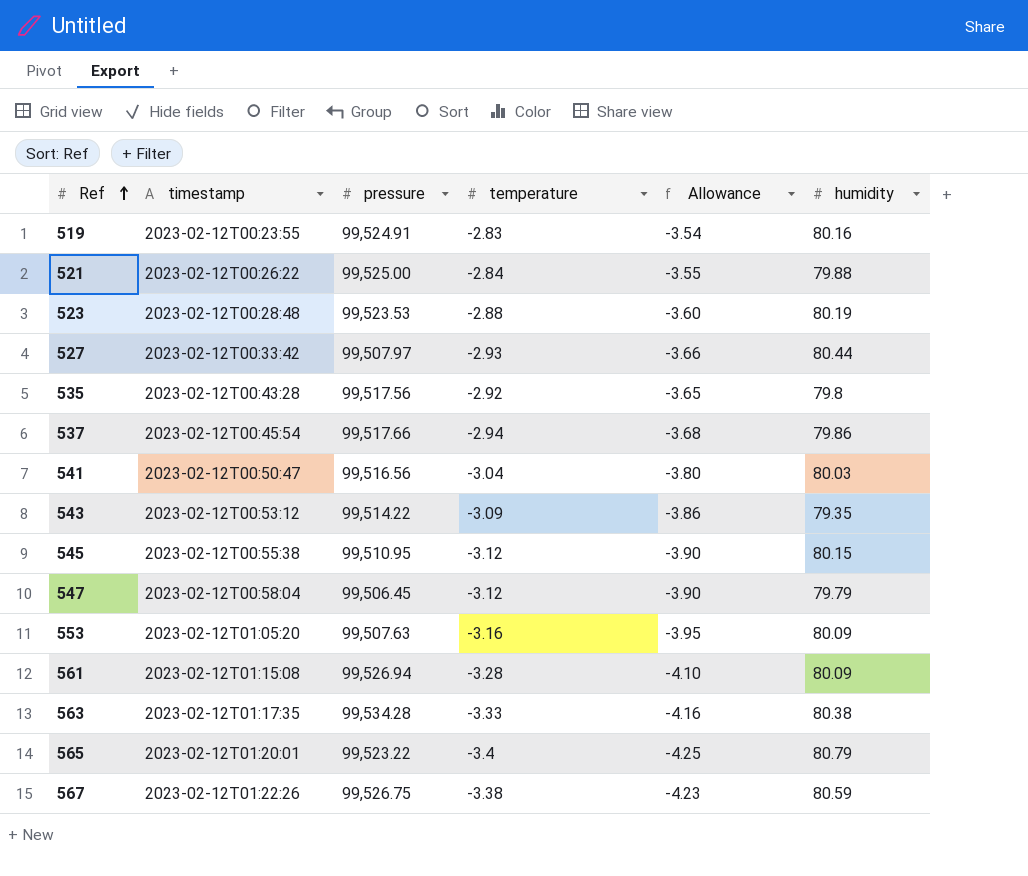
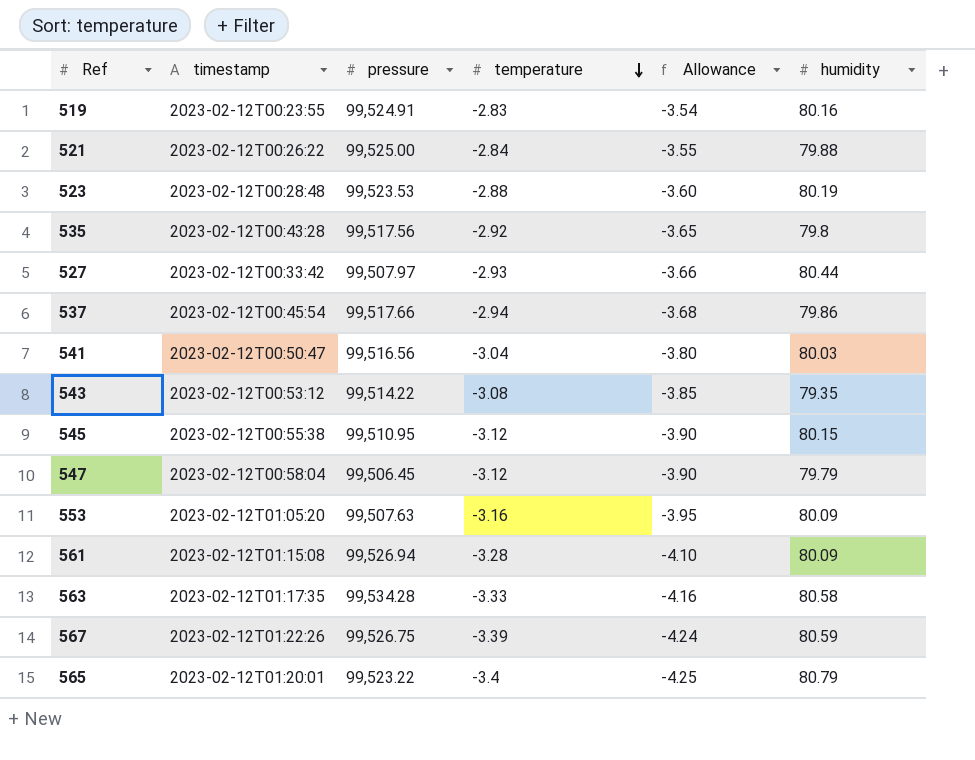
row order: Ref ascending -> temperature descending
543 | temperature: -3.09 -> -3.08
543 | Allowance: -3.86 -> -3.85
563 | humidity: 80.38 -> 80.58
567 | temperature: -3.38 -> -3.39
567 | Allowance: -4.23 -> -4.24

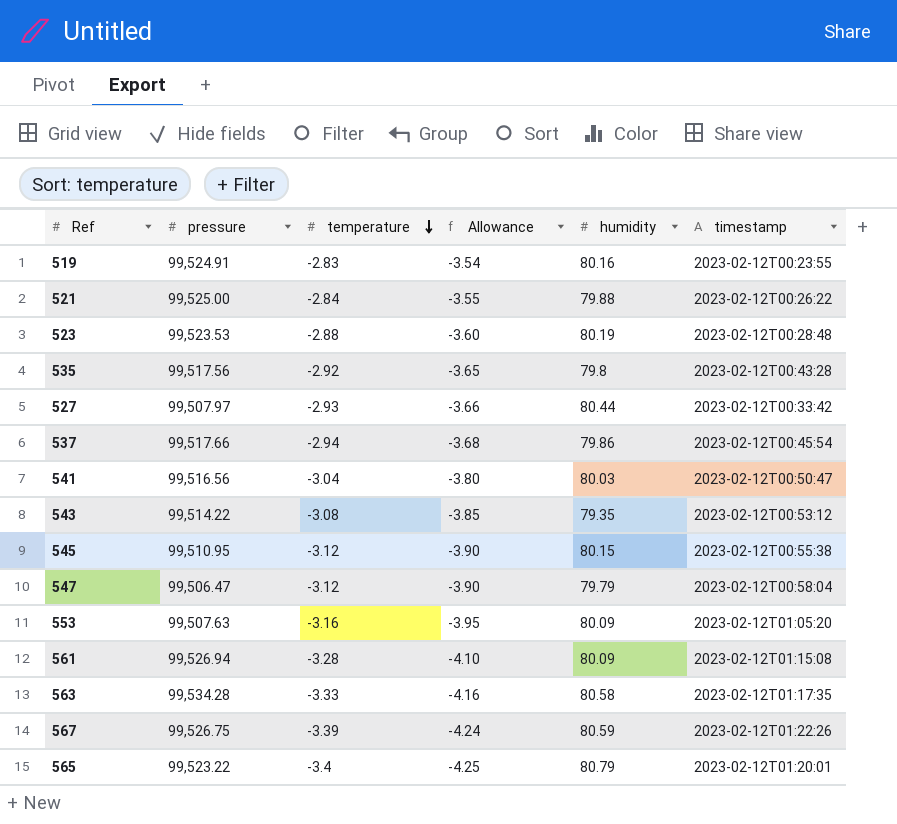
column timestamp | position: 2 -> 6
547 | pressure: 99,506.45 -> 99,506.47

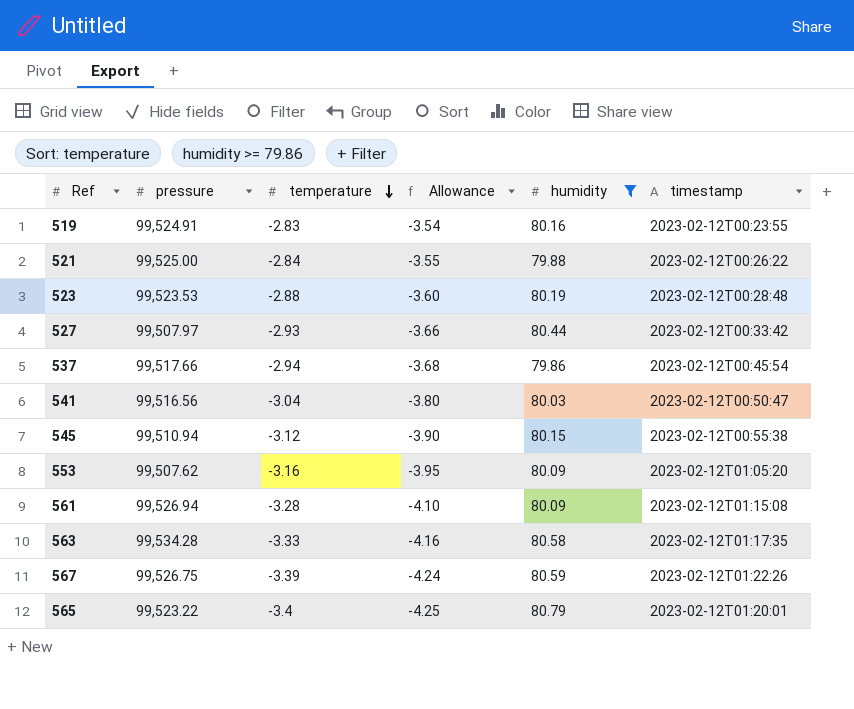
filter: none -> humidity >= 79.86
545 | pressure: 99,510.95 -> 99,510.94
553 | pressure: 99,507.63 -> 99,507.62

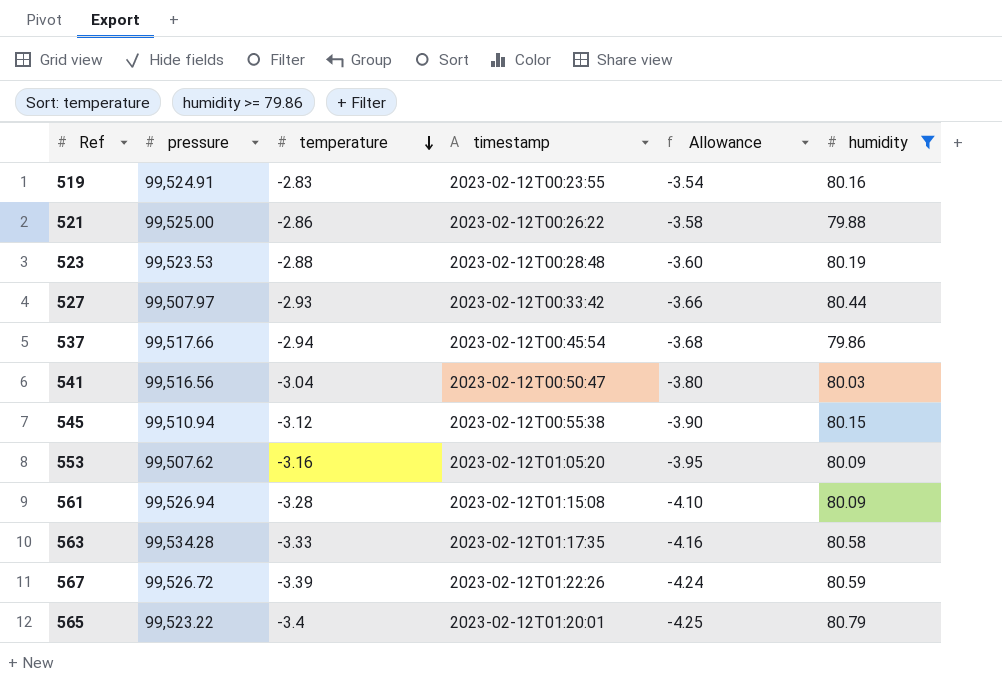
column timestamp | position: 6 -> 4
521 | temperature: -2.84 -> -2.86
521 | Allowance: -3.55 -> -3.58
567 | pressure: 99,526.75 -> 99,526.72

